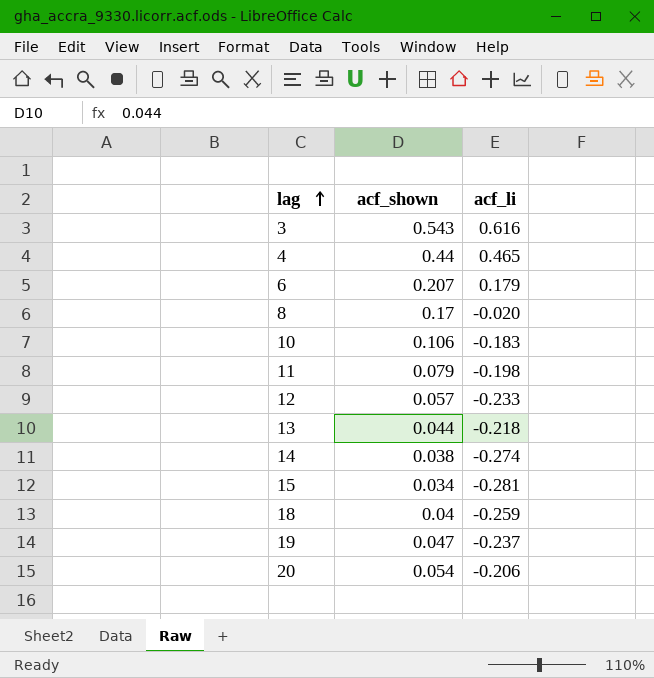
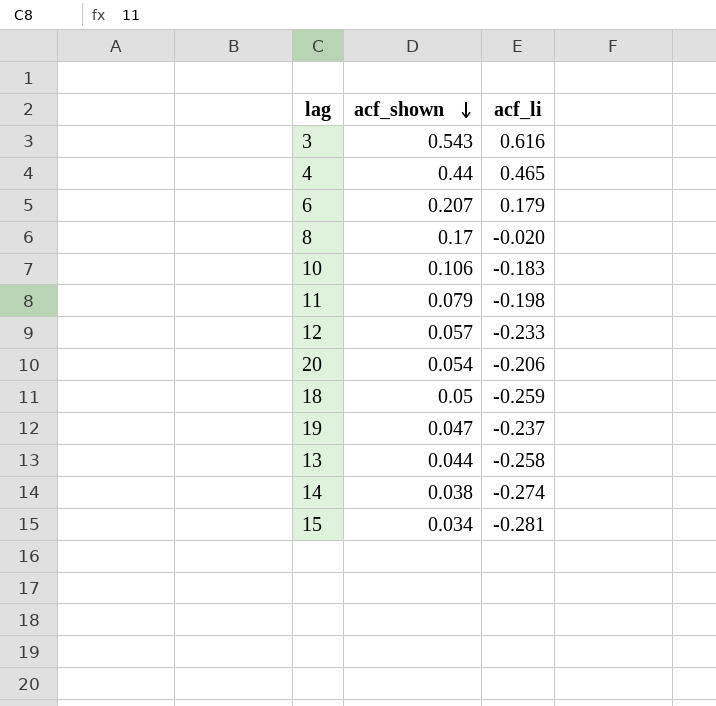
row order: lag ascending -> acf_shown descending
18 | acf_shown: 0.04 -> 0.05
13 | acf_li: -0.218 -> -0.258

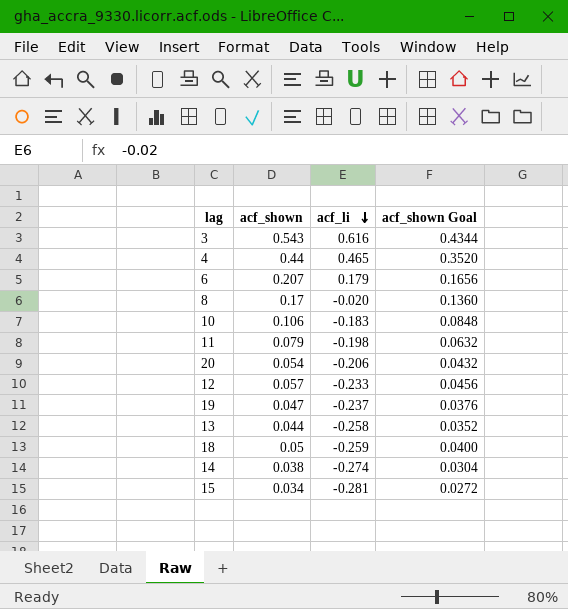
row order: acf_shown descending -> acf_li descending
column acf_shown Goal | formula: none -> [acf_shown] * 0.8

